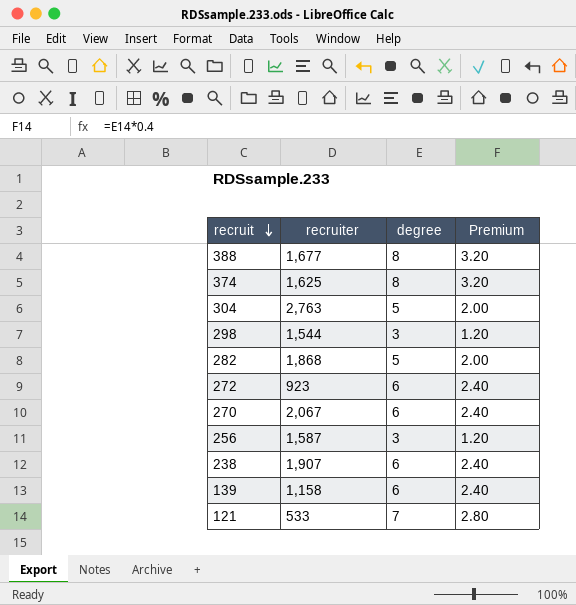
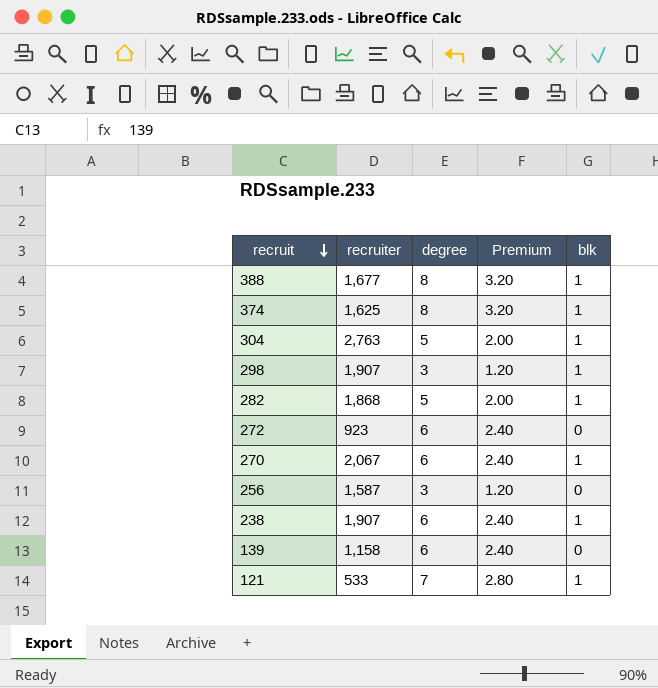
column blk | position: none -> 5
298 | recruiter: 1,544 -> 1,907

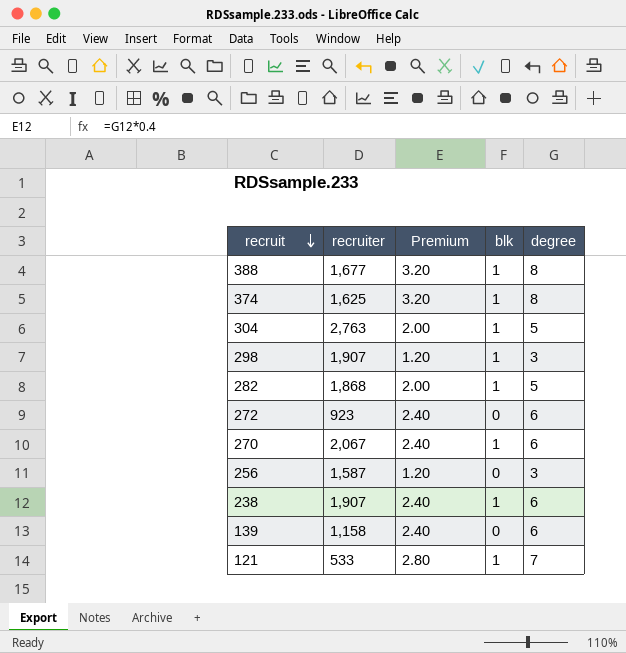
column degree | position: 3 -> 5

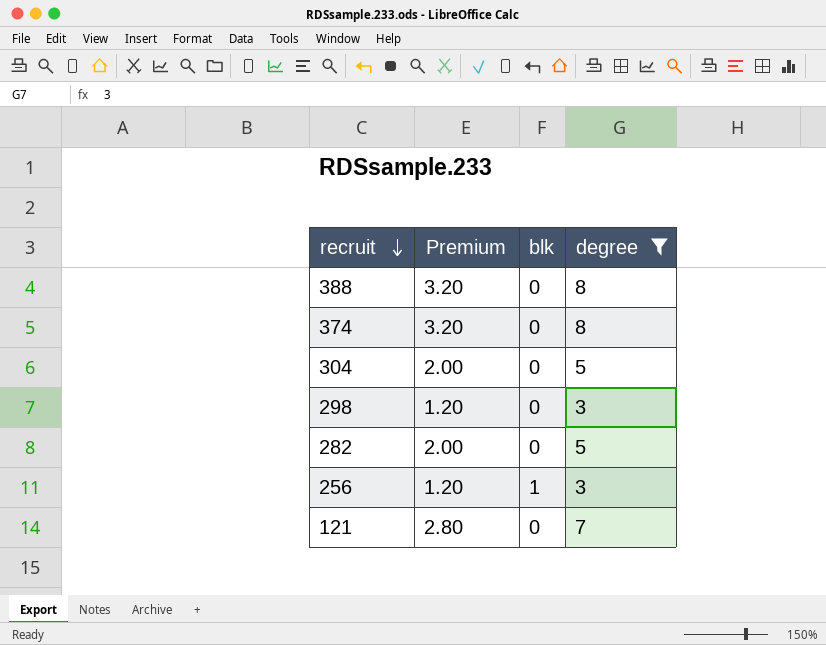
filter: none -> degree != 6
column recruiter | position: 2 -> none
388 | blk: 1 -> 0
374 | blk: 1 -> 0
304 | blk: 1 -> 0
298 | blk: 1 -> 0
282 | blk: 1 -> 0
256 | blk: 0 -> 1
121 | blk: 1 -> 0

